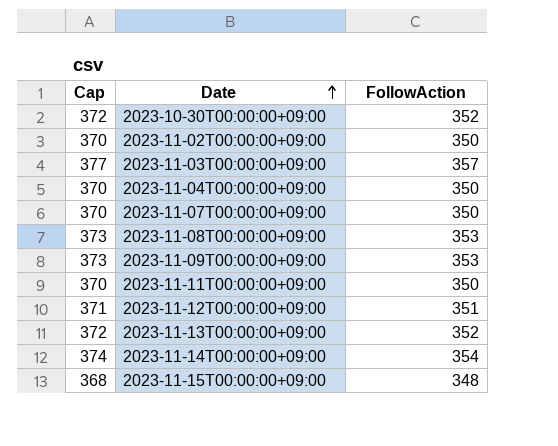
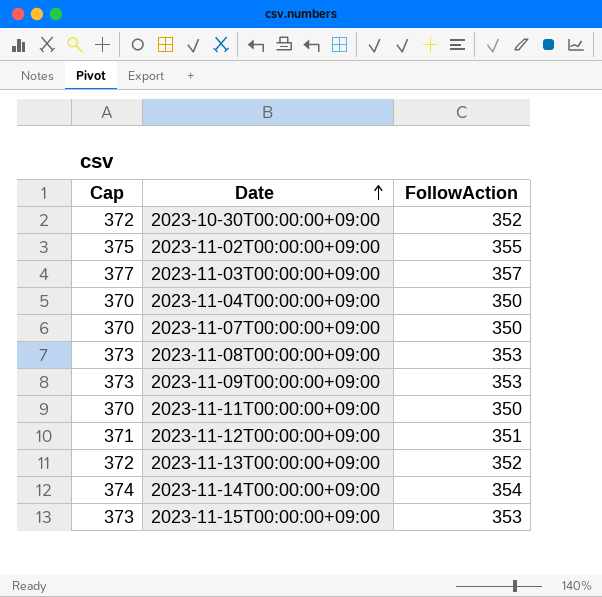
2023-11-02T00:00:00+09:00 | Cap: 370 -> 375
2023-11-02T00:00:00+09:00 | FollowAction: 350 -> 355
2023-11-15T00:00:00+09:00 | Cap: 368 -> 373
2023-11-15T00:00:00+09:00 | FollowAction: 348 -> 353

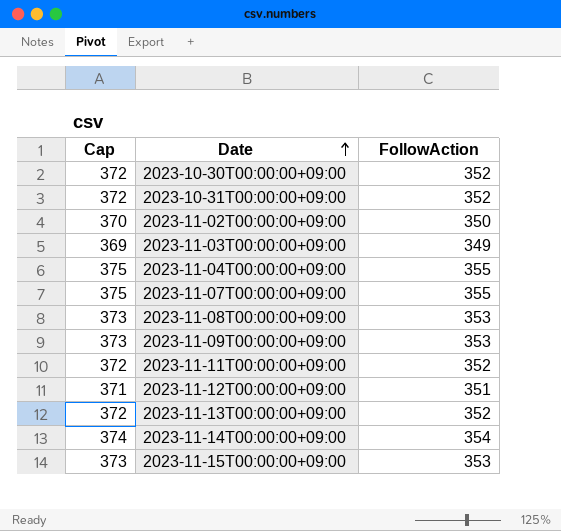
row 2023-10-31T00:00:00+09:00: none -> 372 | 352
2023-11-02T00:00:00+09:00 | Cap: 375 -> 370
2023-11-02T00:00:00+09:00 | FollowAction: 355 -> 350
2023-11-03T00:00:00+09:00 | Cap: 377 -> 369
2023-11-03T00:00:00+09:00 | FollowAction: 357 -> 349
2023-11-04T00:00:00+09:00 | Cap: 370 -> 375
2023-11-04T00:00:00+09:00 | FollowAction: 350 -> 355
2023-11-07T00:00:00+09:00 | Cap: 370 -> 375
2023-11-07T00:00:00+09:00 | FollowAction: 350 -> 355
2023-11-11T00:00:00+09:00 | Cap: 370 -> 372
2023-11-11T00:00:00+09:00 | FollowAction: 350 -> 352

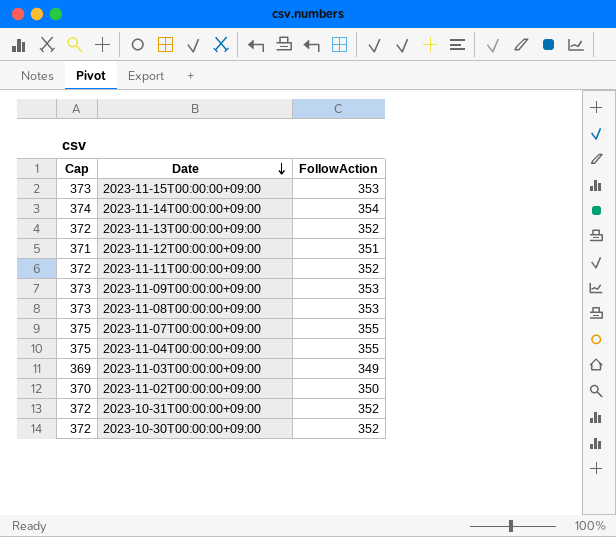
row order: Date ascending -> Date descending

